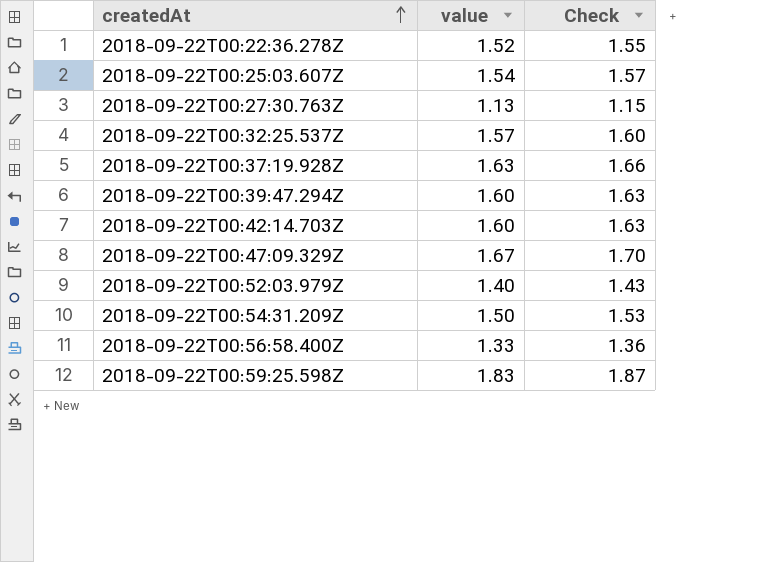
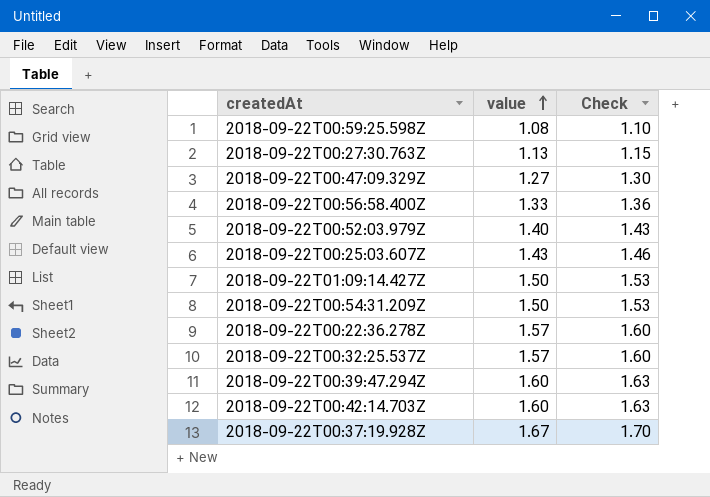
row order: createdAt ascending -> value ascending
2018-09-22T00:59:25.598Z | value: 1.83 -> 1.08
2018-09-22T00:59:25.598Z | Check: 1.87 -> 1.10
2018-09-22T00:47:09.329Z | value: 1.67 -> 1.27
2018-09-22T00:47:09.329Z | Check: 1.70 -> 1.30
2018-09-22T00:25:03.607Z | value: 1.54 -> 1.43
2018-09-22T00:25:03.607Z | Check: 1.57 -> 1.46
row 2018-09-22T01:09:14.427Z: none -> 1.50 | 1.53
2018-09-22T00:22:36.278Z | value: 1.52 -> 1.57
2018-09-22T00:22:36.278Z | Check: 1.55 -> 1.60
2018-09-22T00:37:19.928Z | value: 1.63 -> 1.67
2018-09-22T00:37:19.928Z | Check: 1.66 -> 1.70

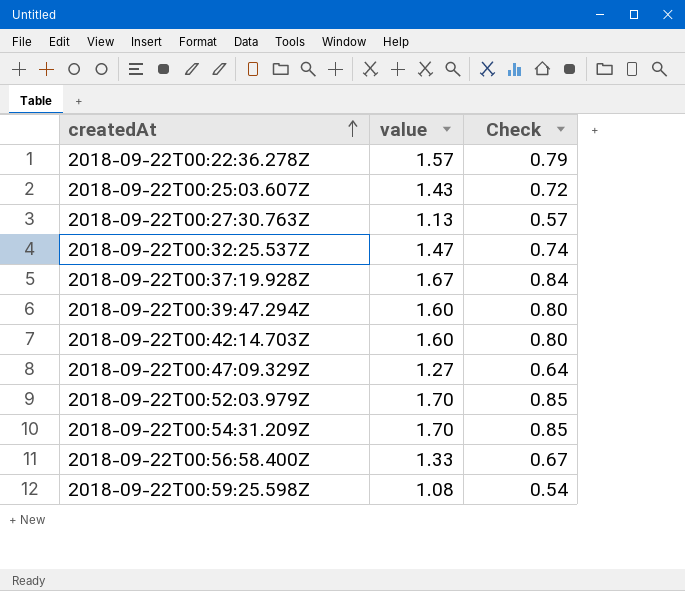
row order: value ascending -> createdAt ascending
column Check | formula: [value] * 1.02 -> [value] * 0.5
row 2018-09-22T01:09:14.427Z: 1.50 | 1.53 -> none
2018-09-22T00:32:25.537Z | value: 1.57 -> 1.47
2018-09-22T00:52:03.979Z | value: 1.40 -> 1.70
2018-09-22T00:54:31.209Z | value: 1.50 -> 1.70

